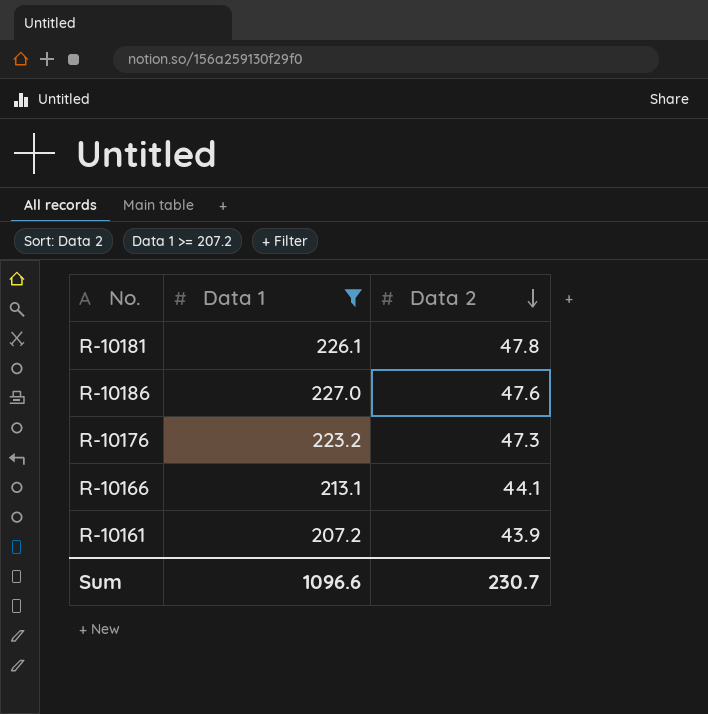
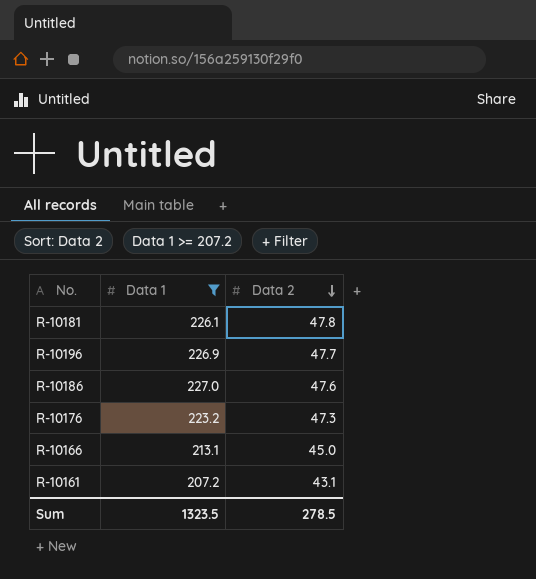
row R-10196: none -> 226.9 | 47.7
R-10166 | Data 2: 44.1 -> 45.0
R-10161 | Data 2: 43.9 -> 43.1
Sum | Data 1: 1096.6 -> 1323.5
Sum | Data 2: 230.7 -> 278.5

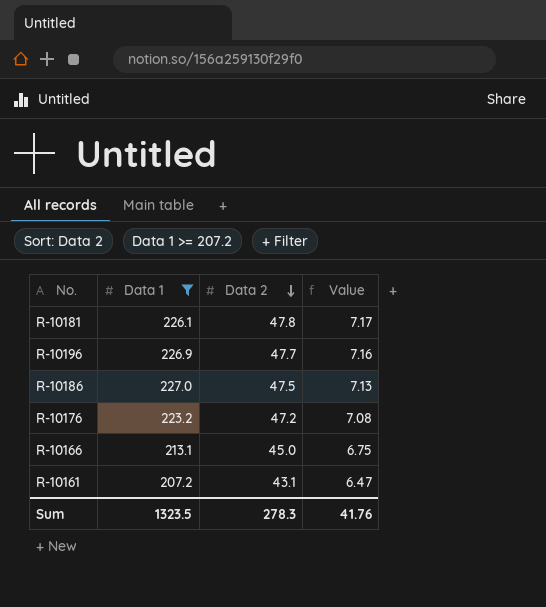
column Value | formula: none -> [Data 2] * 0.15
R-10186 | Data 2: 47.6 -> 47.5
R-10176 | Data 2: 47.3 -> 47.2
Sum | Data 2: 278.5 -> 278.3

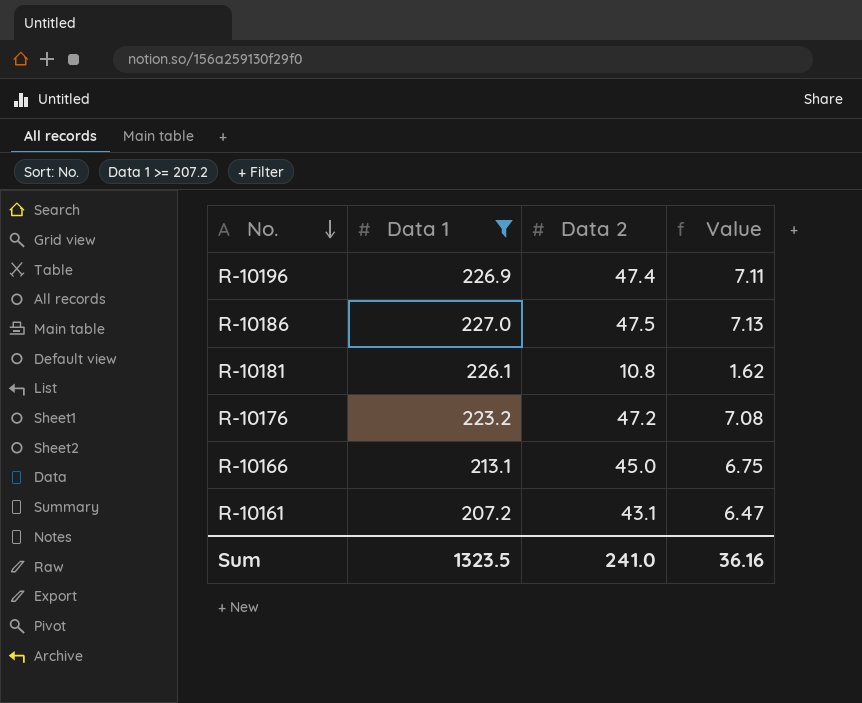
row order: Data 2 descending -> No. descending
R-10196 | Data 2: 47.7 -> 47.4
R-10196 | Value: 7.16 -> 7.11
R-10181 | Data 2: 47.8 -> 10.8
R-10181 | Value: 7.17 -> 1.62
Sum | Data 2: 278.3 -> 241.0
Sum | Value: 41.76 -> 36.16

